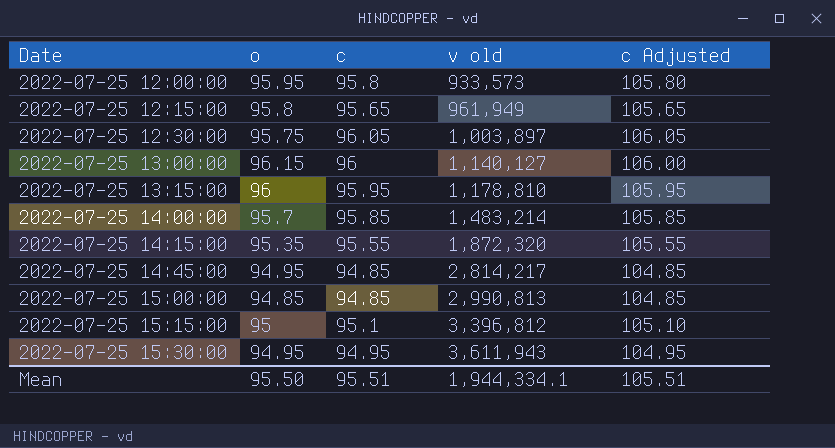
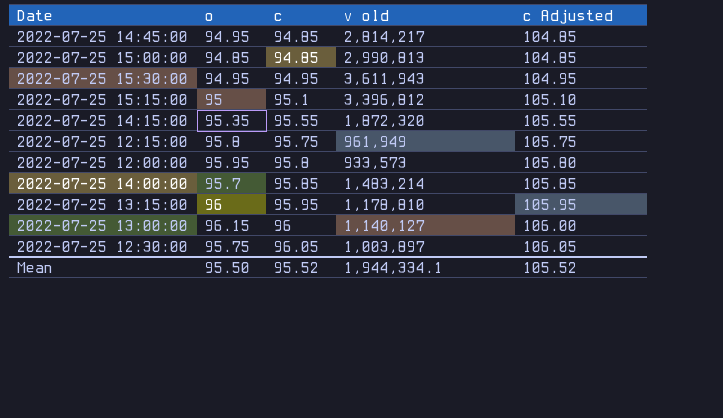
row order: Date ascending -> c ascending
2022-07-25 12:15:00 | c: 95.65 -> 95.75
2022-07-25 12:15:00 | c Adjusted: 105.65 -> 105.75
Mean | c: 95.51 -> 95.52
Mean | c Adjusted: 105.51 -> 105.52

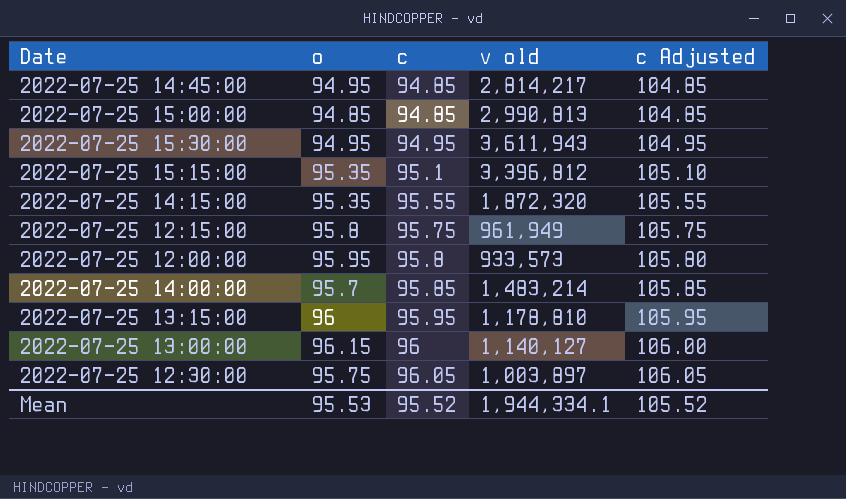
2022-07-25 15:15:00 | o: 95 -> 95.35
Mean | o: 95.50 -> 95.53

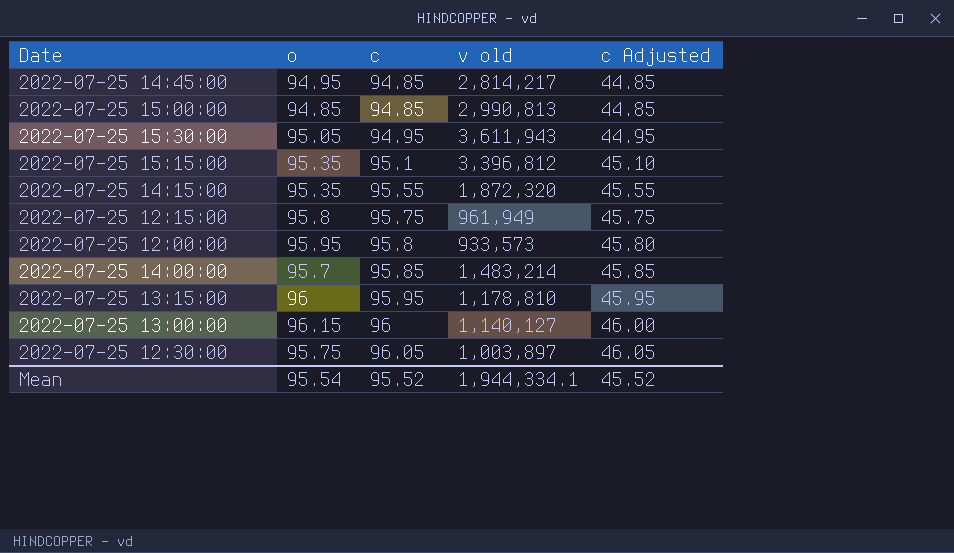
column c Adjusted | formula: [c] + 10 -> [c] - 50
2022-07-25 15:30:00 | o: 94.95 -> 95.05
Mean | o: 95.53 -> 95.54
Mean | c Adjusted: 105.52 -> 45.52

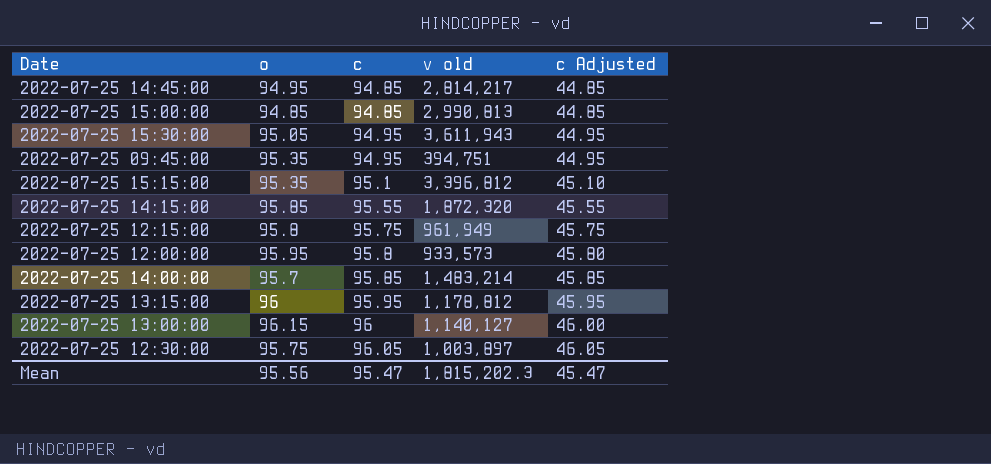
row 2022-07-25 09:45:00: none -> 95.35 | 94.95 | 394,751 | 44.95
2022-07-25 14:15:00 | o: 95.35 -> 95.85
2022-07-25 13:15:00 | v old: 1,178,810 -> 1,178,812
Mean | o: 95.54 -> 95.56
Mean | c: 95.52 -> 95.47
Mean | v old: 1,944,334.1 -> 1,815,202.3
Mean | c Adjusted: 45.52 -> 45.47

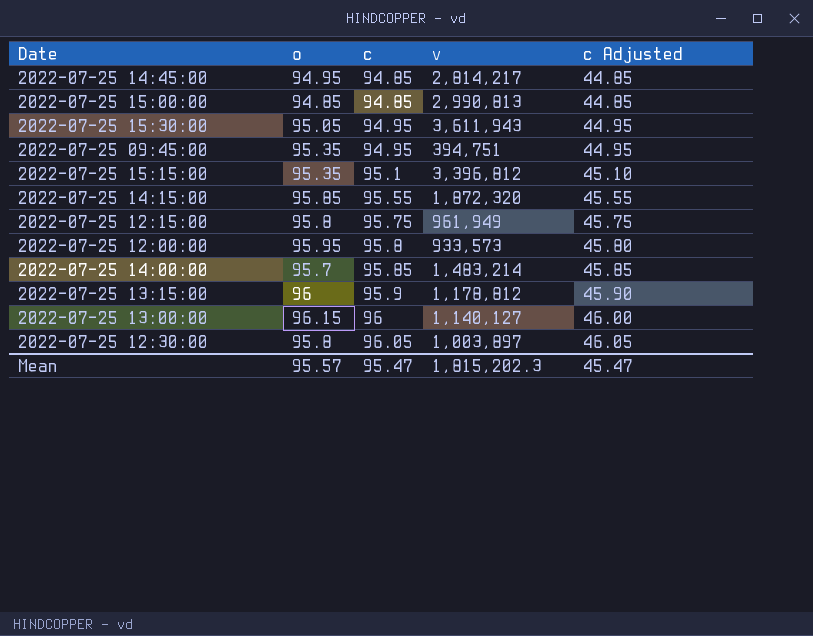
column name: v old -> v
2022-07-25 13:15:00 | c: 95.95 -> 95.9
2022-07-25 13:15:00 | c Adjusted: 45.95 -> 45.90
2022-07-25 12:30:00 | o: 95.75 -> 95.8
Mean | o: 95.56 -> 95.57

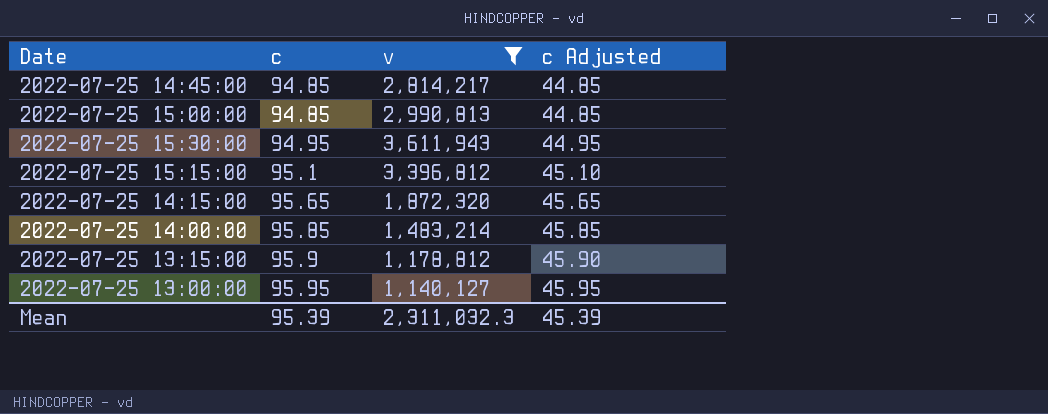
filter: none -> v >= 1,140,127
column o | position: 2 -> none
2022-07-25 14:15:00 | c: 95.55 -> 95.65
2022-07-25 14:15:00 | c Adjusted: 45.55 -> 45.65
2022-07-25 13:00:00 | c: 96 -> 95.95
2022-07-25 13:00:00 | c Adjusted: 46.00 -> 45.95
Mean | c: 95.47 -> 95.39
Mean | v: 1,815,202.3 -> 2,311,032.3
Mean | c Adjusted: 45.47 -> 45.39

